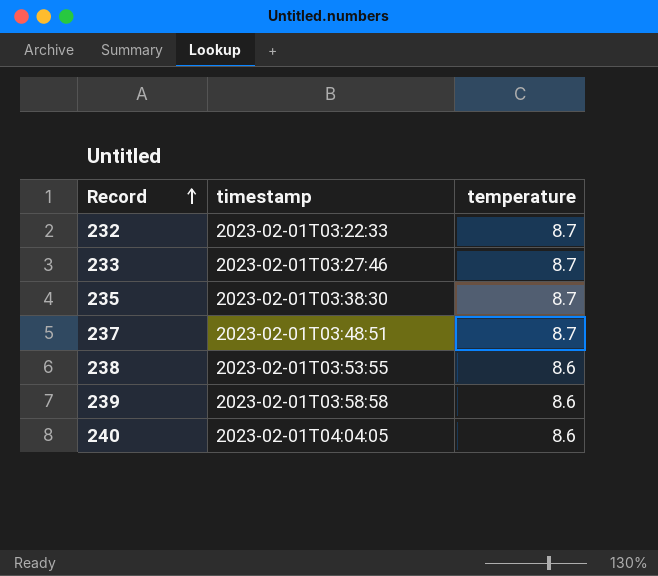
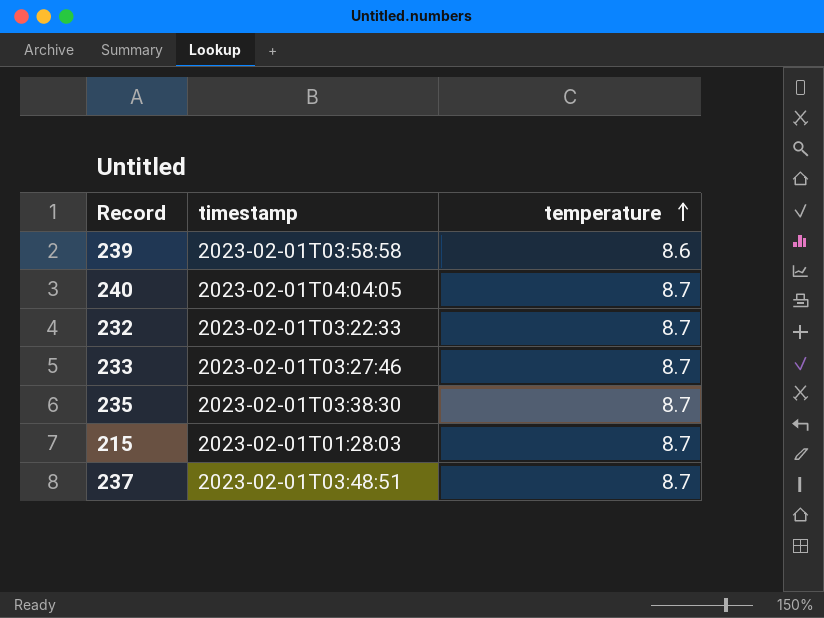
row order: Record ascending -> temperature ascending
row 238: 2023-02-01T03:53:55 | 8.6 -> none
240 | temperature: 8.6 -> 8.7
row 215: none -> 2023-02-01T01:28:03 | 8.7

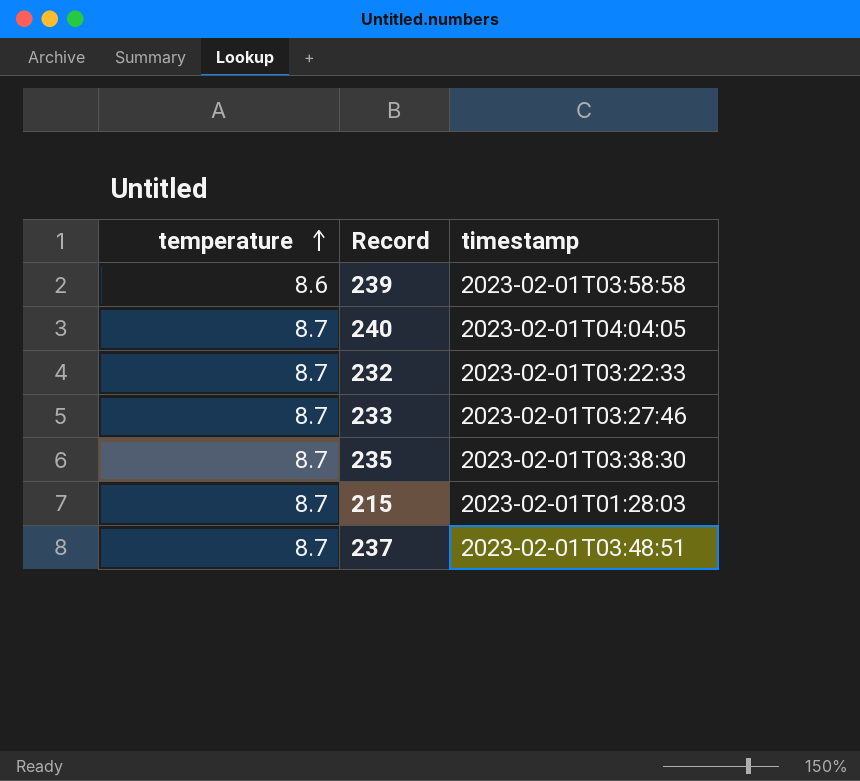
column temperature | position: 3 -> 1

